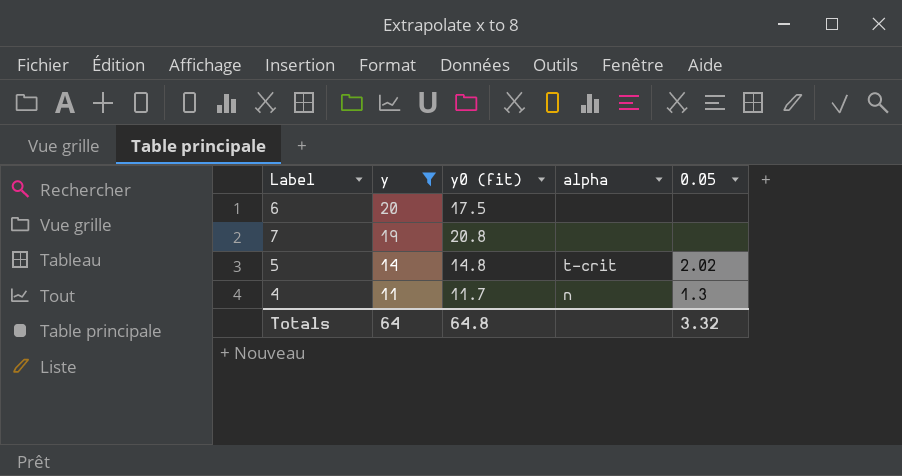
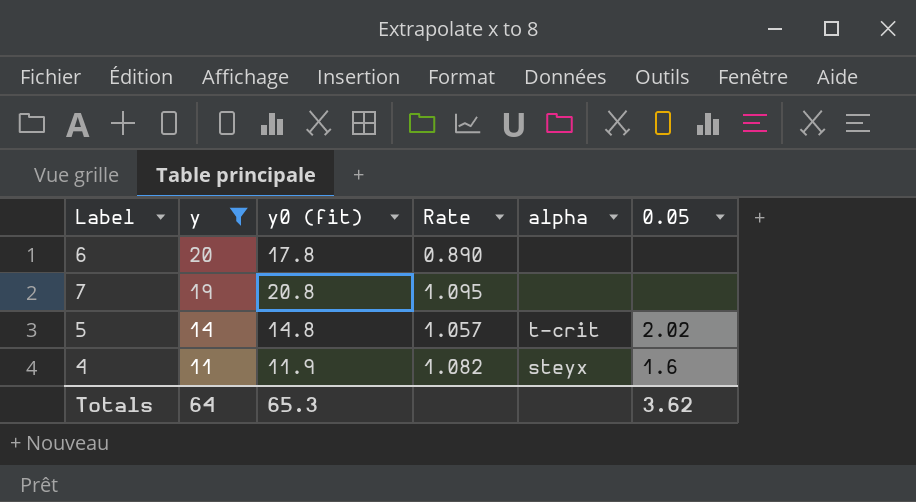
column Rate | formula: none -> [y0 (fit)] / [y]
6 | y0 (fit): 17.5 -> 17.8
4 | y0 (fit): 11.7 -> 11.9
4 | alpha: n -> steyx
4 | 0.05: 1.3 -> 1.6
Totals | y0 (fit): 64.8 -> 65.3
Totals | 0.05: 3.32 -> 3.62

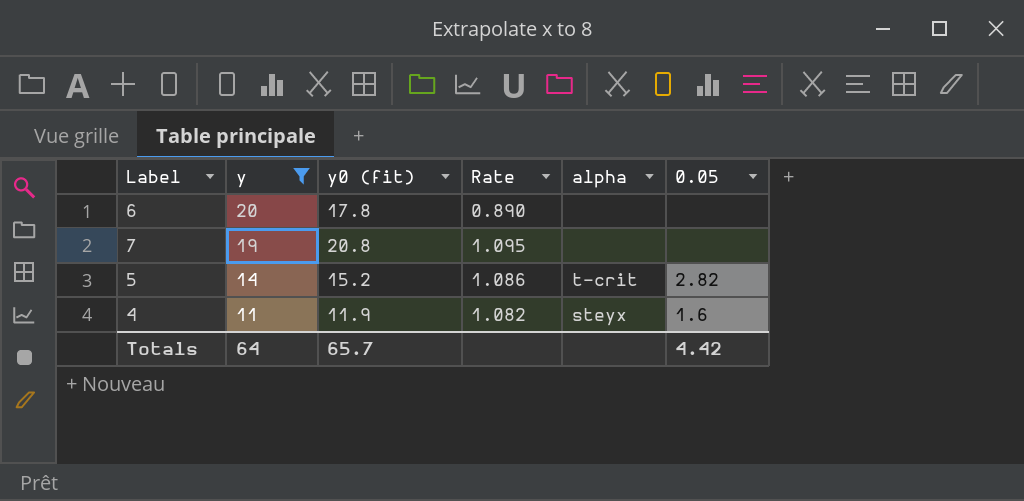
5 | y0 (fit): 14.8 -> 15.2
5 | Rate: 1.057 -> 1.086
5 | 0.05: 2.02 -> 2.82
Totals | y0 (fit): 65.3 -> 65.7
Totals | 0.05: 3.62 -> 4.42

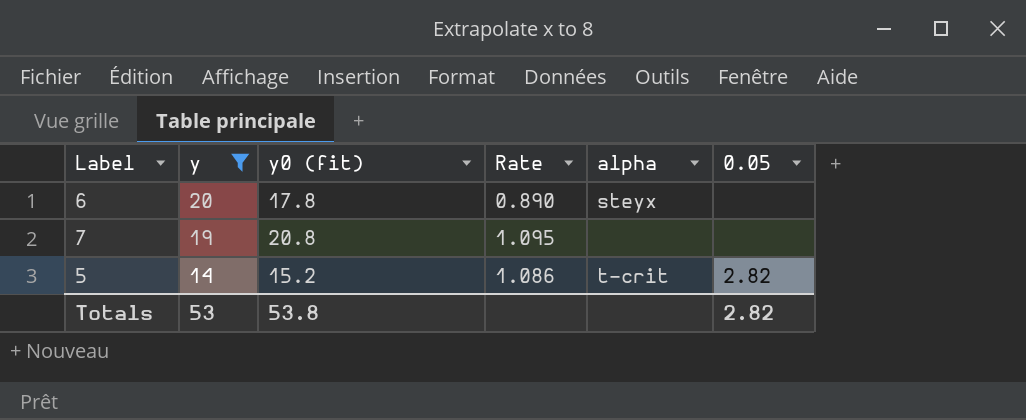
row 4: 11 | 11.9 | 1.082 | steyx | 1.6 -> none
6 | alpha: none -> steyx
Totals | y: 64 -> 53
Totals | y0 (fit): 65.7 -> 53.8
Totals | 0.05: 4.42 -> 2.82

